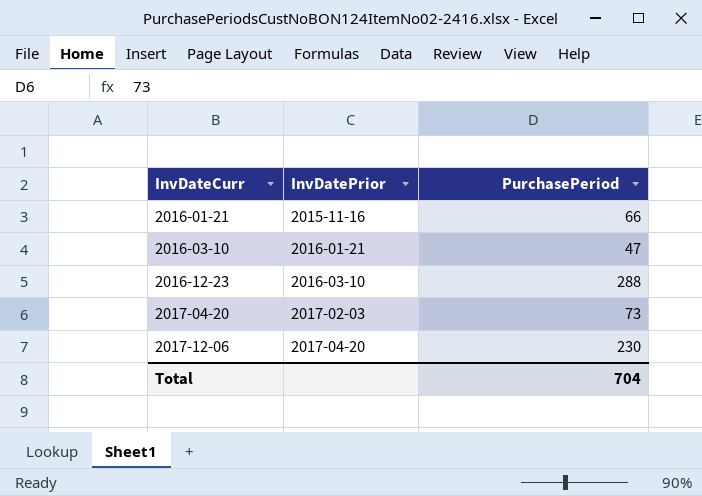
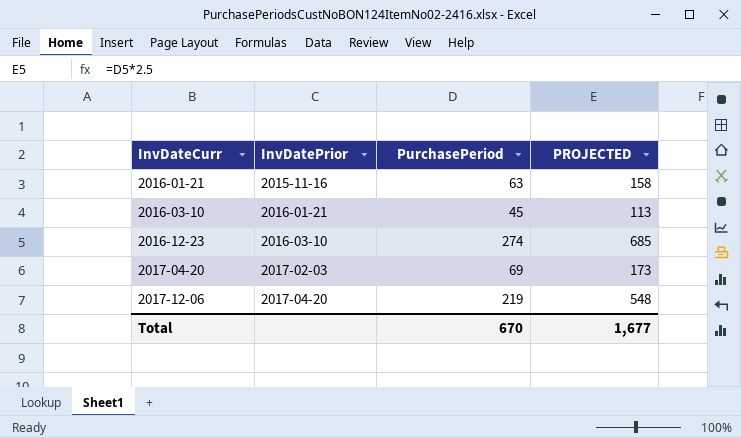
column PROJECTED | formula: none -> [PurchasePeriod] * 2.5
2016-01-21 | PurchasePeriod: 66 -> 63
2016-03-10 | PurchasePeriod: 47 -> 45
2016-12-23 | PurchasePeriod: 288 -> 274
2017-04-20 | PurchasePeriod: 73 -> 69
2017-12-06 | PurchasePeriod: 230 -> 219
Total | PurchasePeriod: 704 -> 670

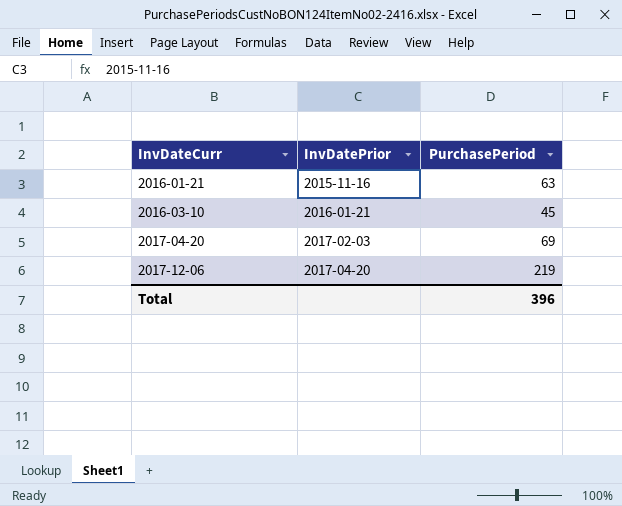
column PROJECTED | formula: [PurchasePeriod] * 2.5 -> none
row 2016-12-23: 2016-03-10 | 274 | 685 -> none
Total | PurchasePeriod: 670 -> 396

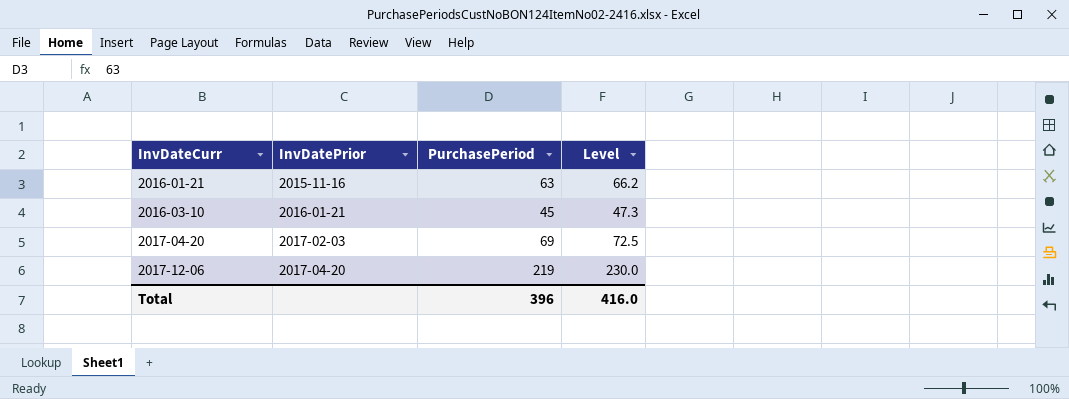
column Level | formula: none -> [PurchasePeriod] * 1.05

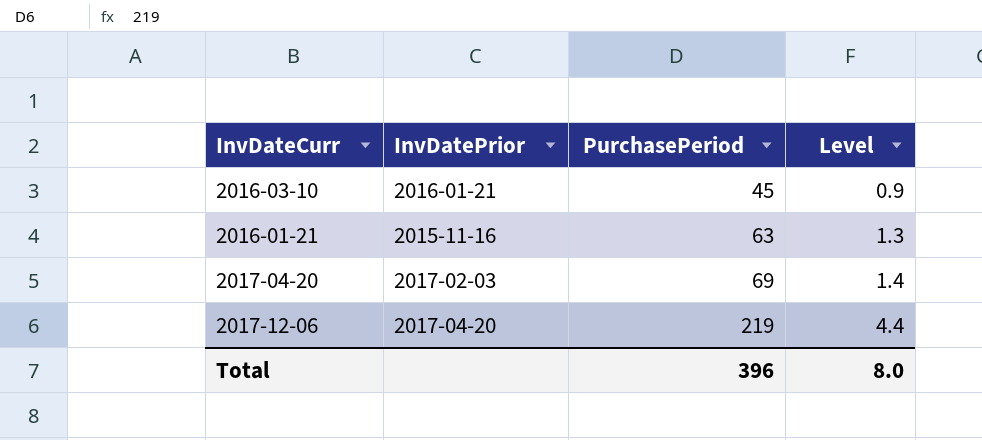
row order: InvDateCurr ascending -> PurchasePeriod ascending
column Level | formula: [PurchasePeriod] * 1.05 -> [PurchasePeriod] * 0.02
Total | Level: 416.0 -> 8.0

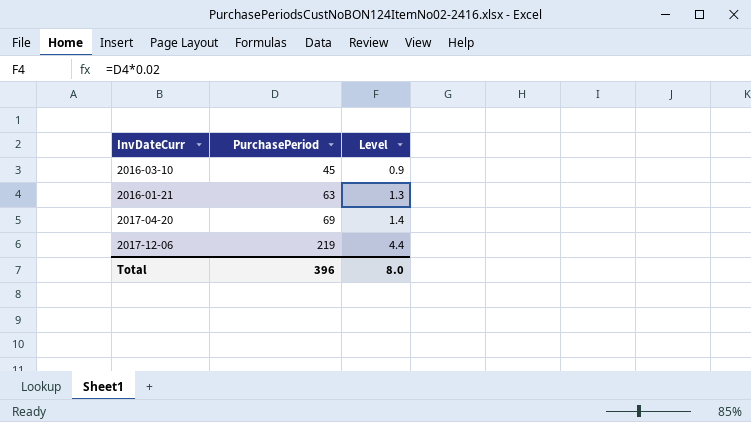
column InvDatePrior | position: 2 -> none

